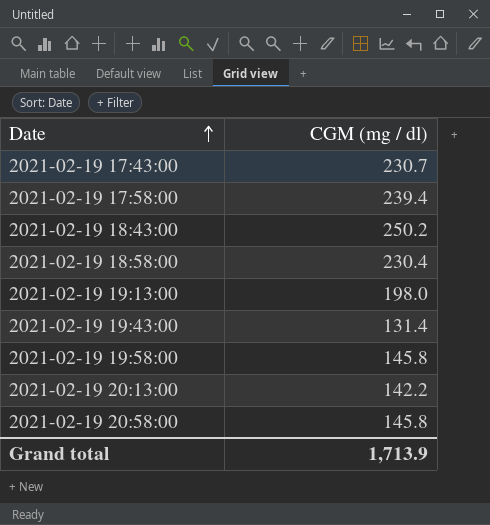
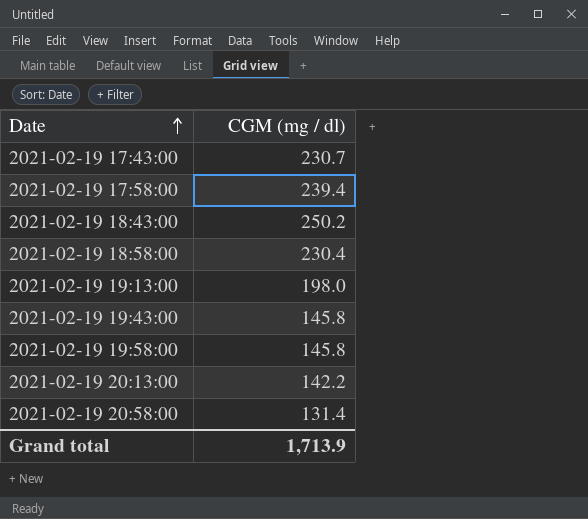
2021-02-19 19:43:00 | CGM (mg / dl): 131.4 -> 145.8
2021-02-19 20:58:00 | CGM (mg / dl): 145.8 -> 131.4

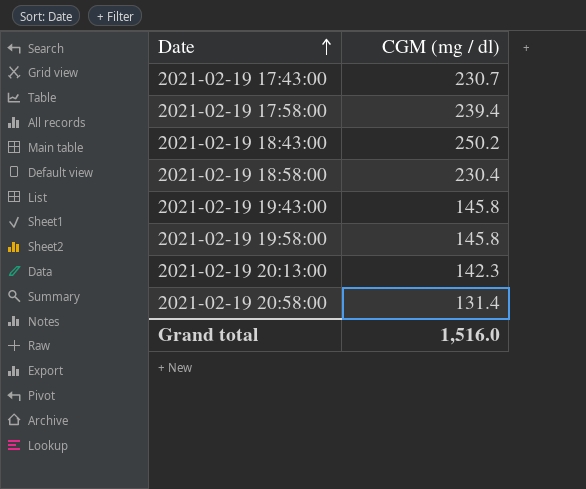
row 2021-02-19 19:13:00: 198.0 -> none
2021-02-19 20:13:00 | CGM (mg / dl): 142.2 -> 142.3
Grand total | CGM (mg / dl): 1,713.9 -> 1,516.0

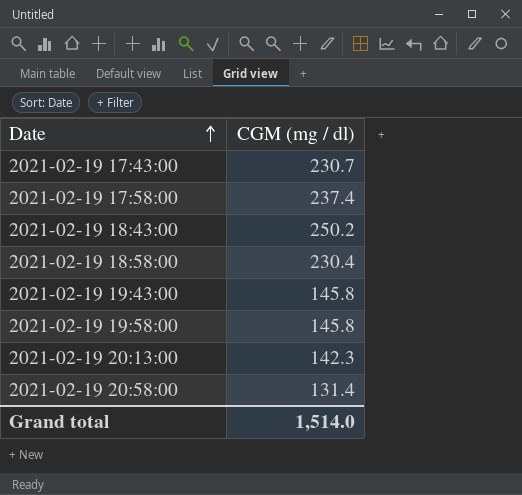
2021-02-19 17:58:00 | CGM (mg / dl): 239.4 -> 237.4
Grand total | CGM (mg / dl): 1,516.0 -> 1,514.0

